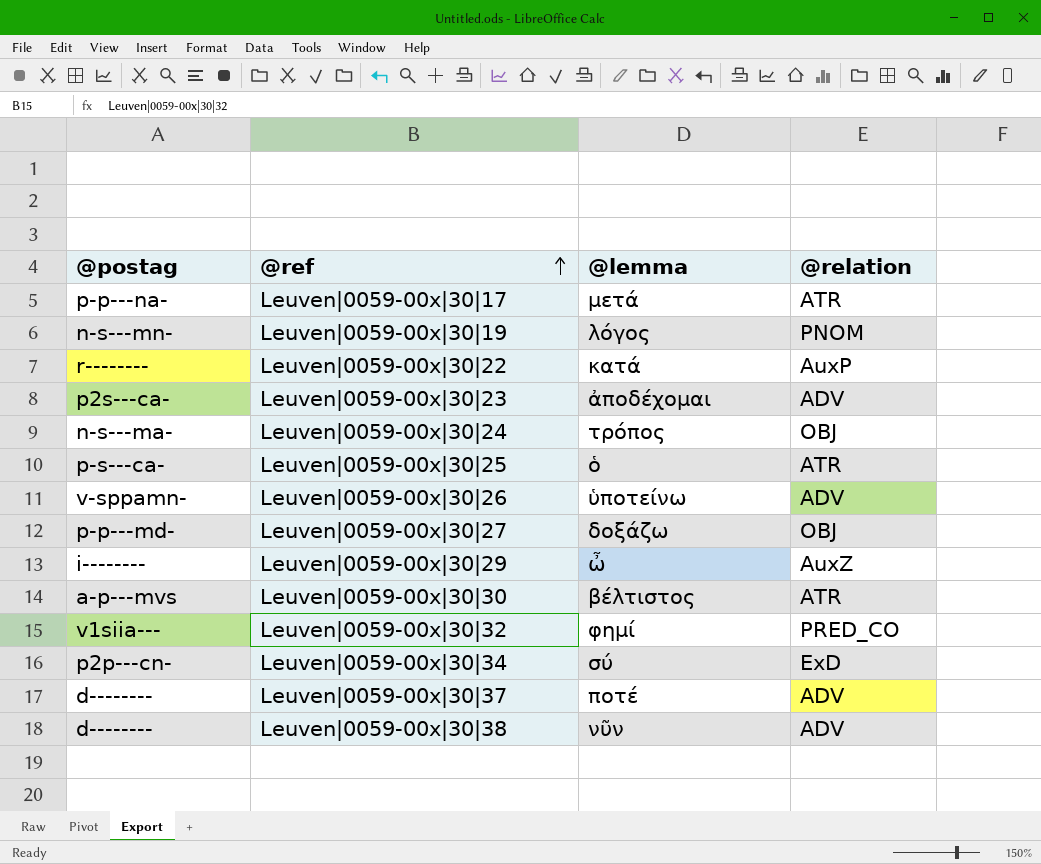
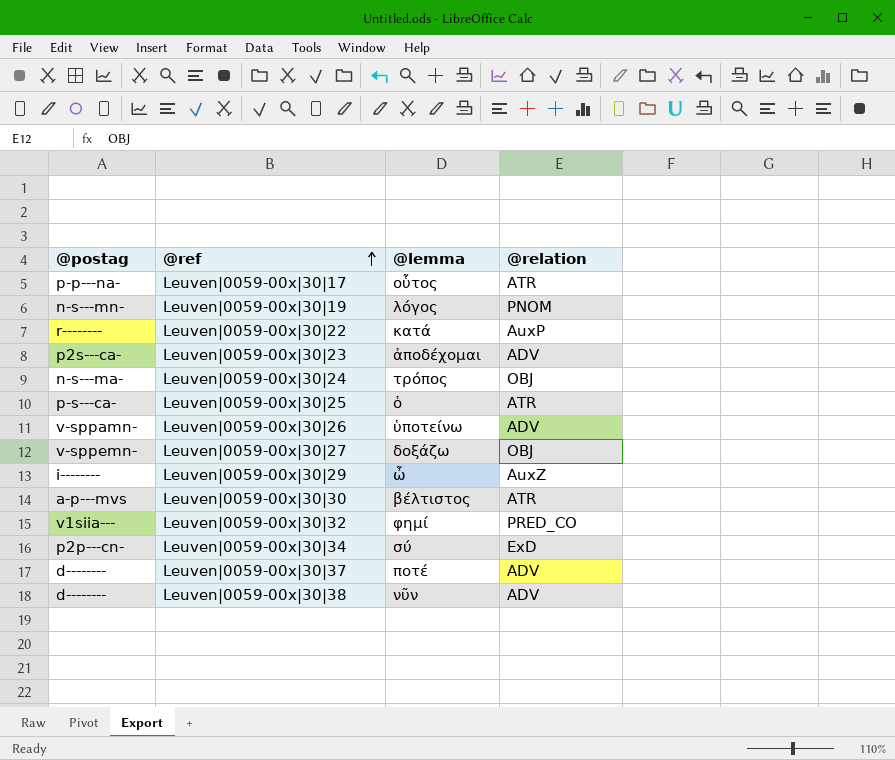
Leuven|0059-00x|30|17 | @lemma: μετά -> οὗτος
Leuven|0059-00x|30|27 | @postag: p-p---md- -> v-sppemn-

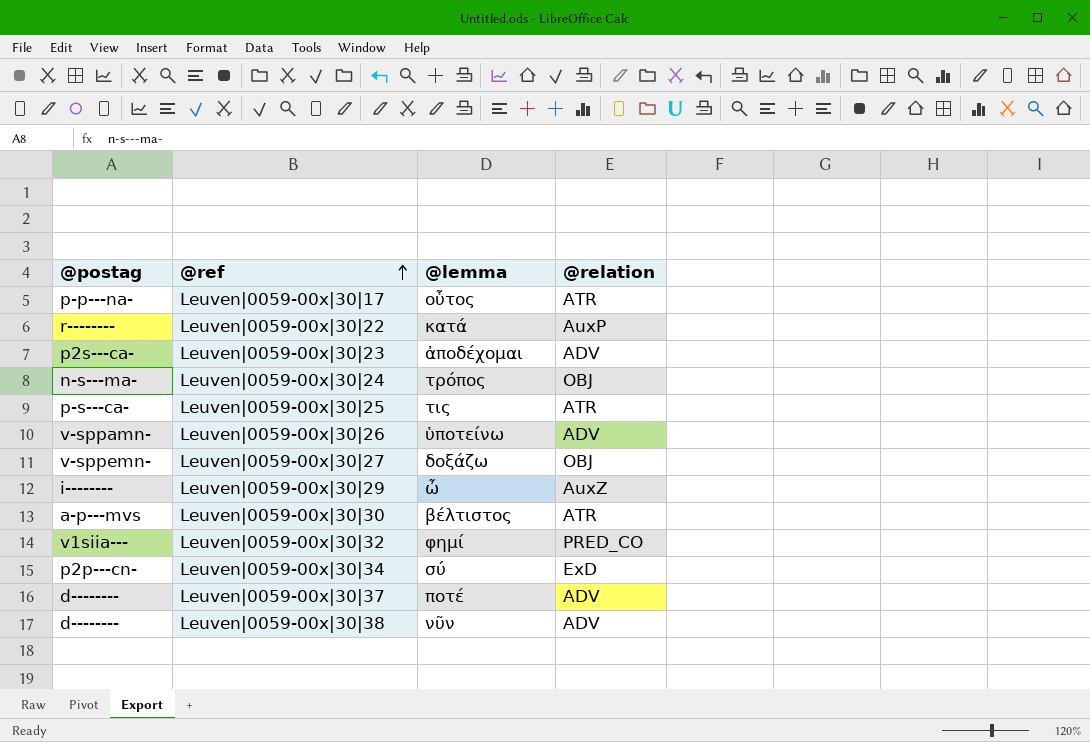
row Leuven|0059-00x|30|19: n-s---mn- | λόγος | PNOM -> none
Leuven|0059-00x|30|25 | @lemma: ὁ -> τις

